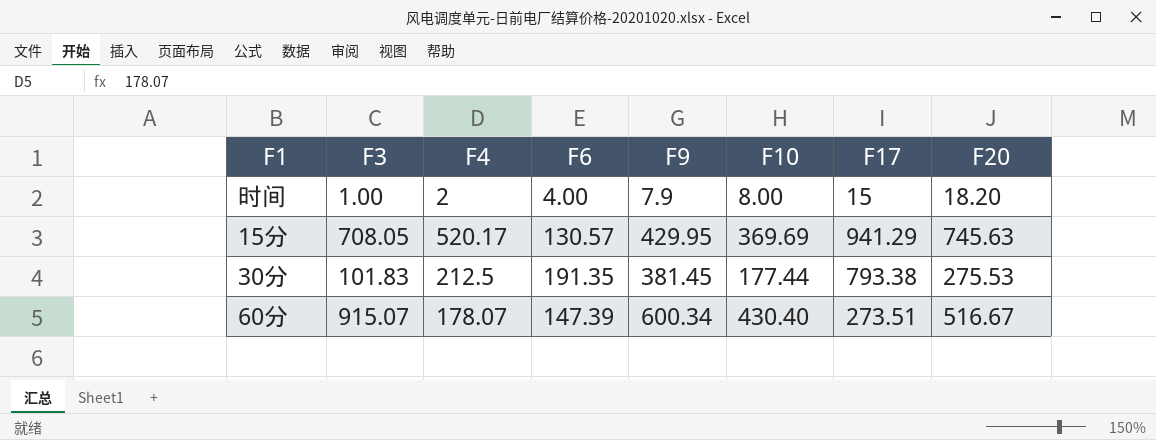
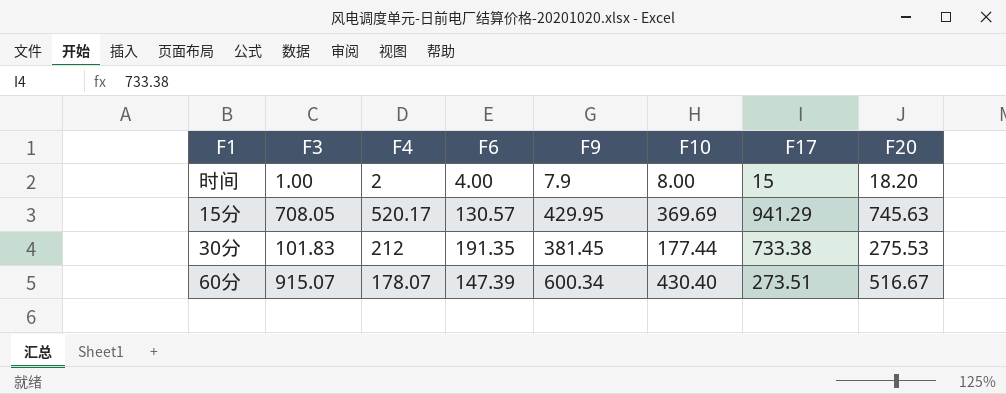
30分 | F4: 212.5 -> 212
30分 | F17: 793.38 -> 733.38

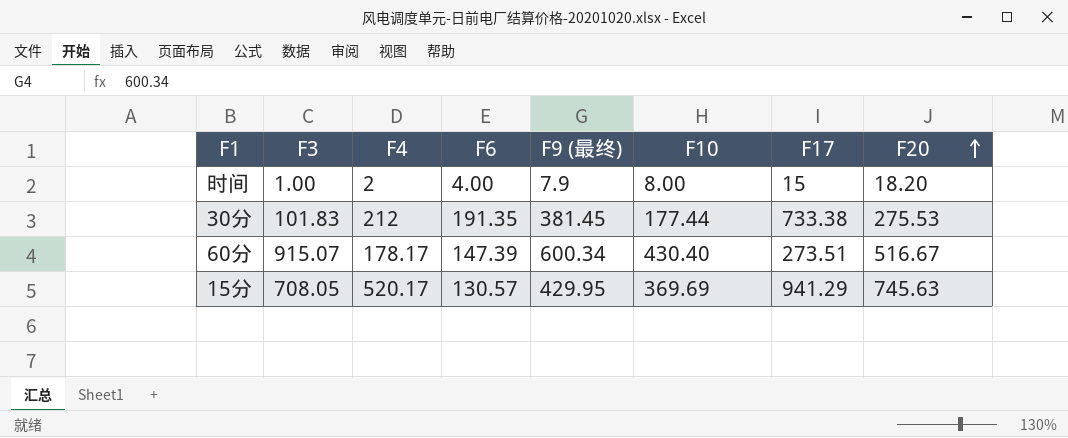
row order: none -> F20 ascending
column name: F9 -> F9 (最终)
60分 | F4: 178.07 -> 178.17

